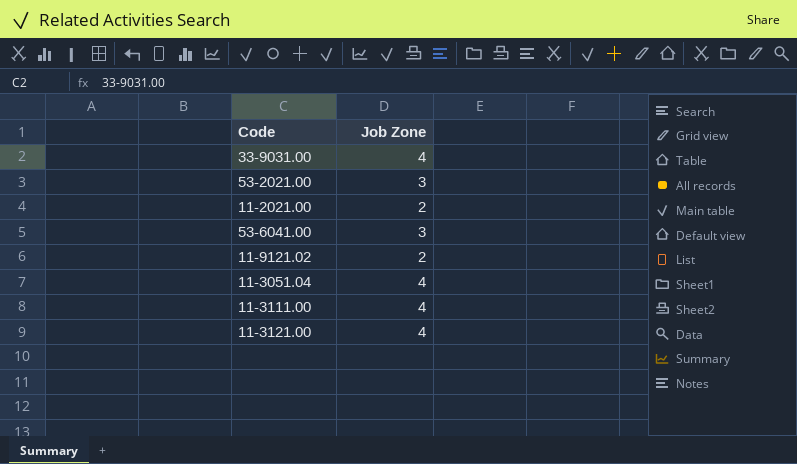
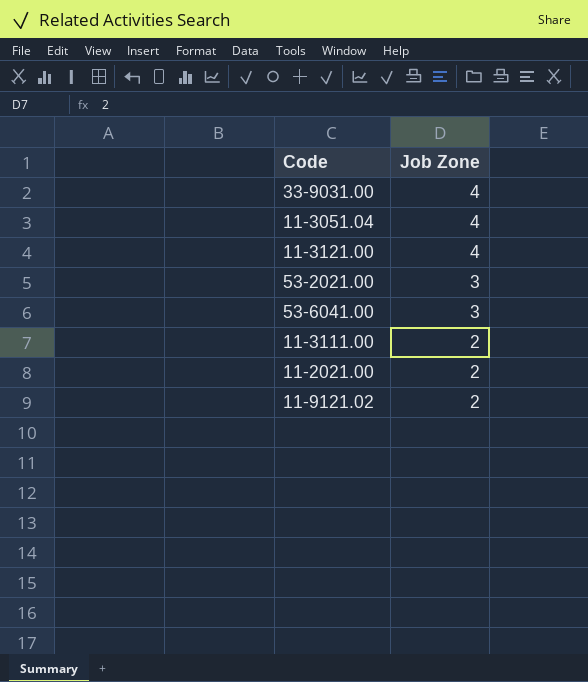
row order: none -> Job Zone descending
11-3111.00 | Job Zone: 4 -> 2

